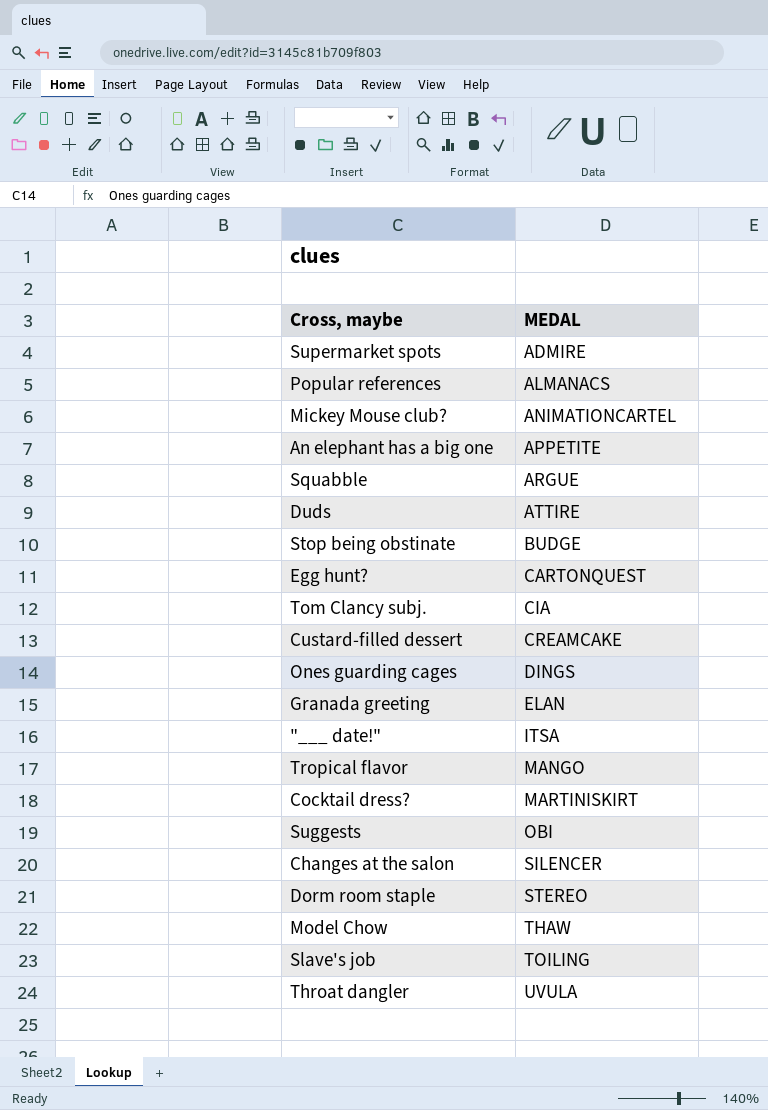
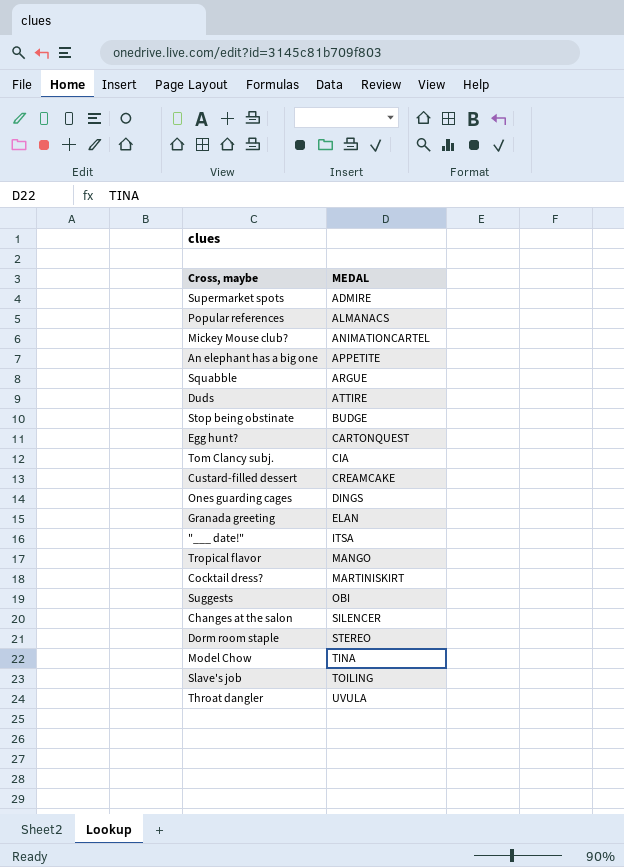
Model Chow | MEDAL: THAW -> TINA

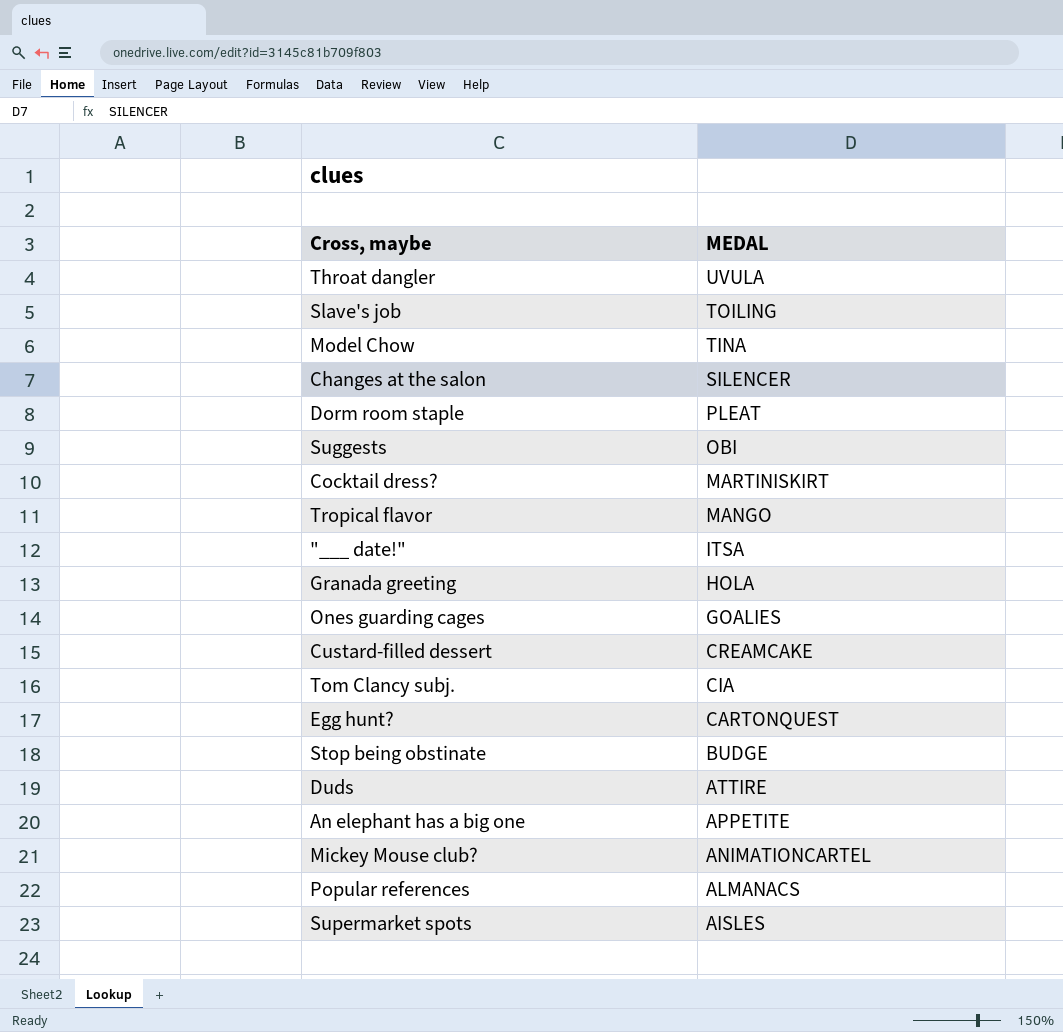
row order: MEDAL ascending -> MEDAL descending
row Squabble: ARGUE -> none
Dorm room staple | MEDAL: STEREO -> PLEAT
Granada greeting | MEDAL: ELAN -> HOLA
Ones guarding cages | MEDAL: DINGS -> GOALIES
Supermarket spots | MEDAL: ADMIRE -> AISLES

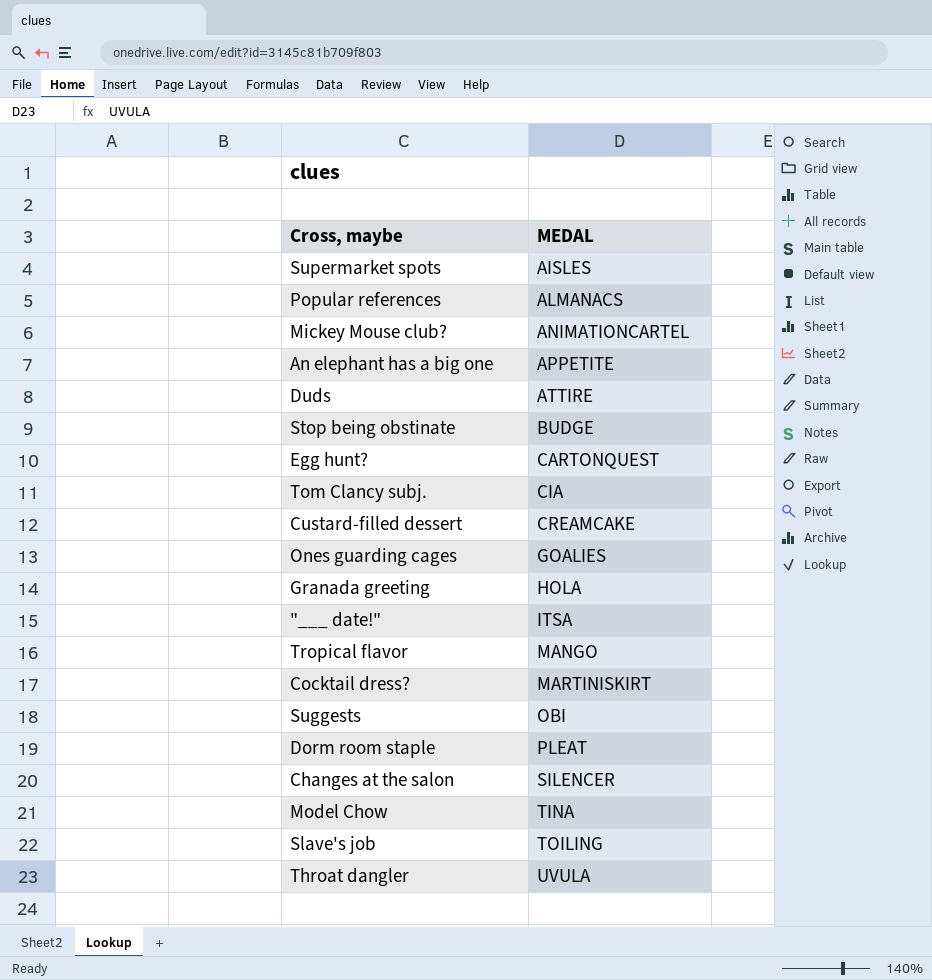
row order: MEDAL descending -> MEDAL ascending

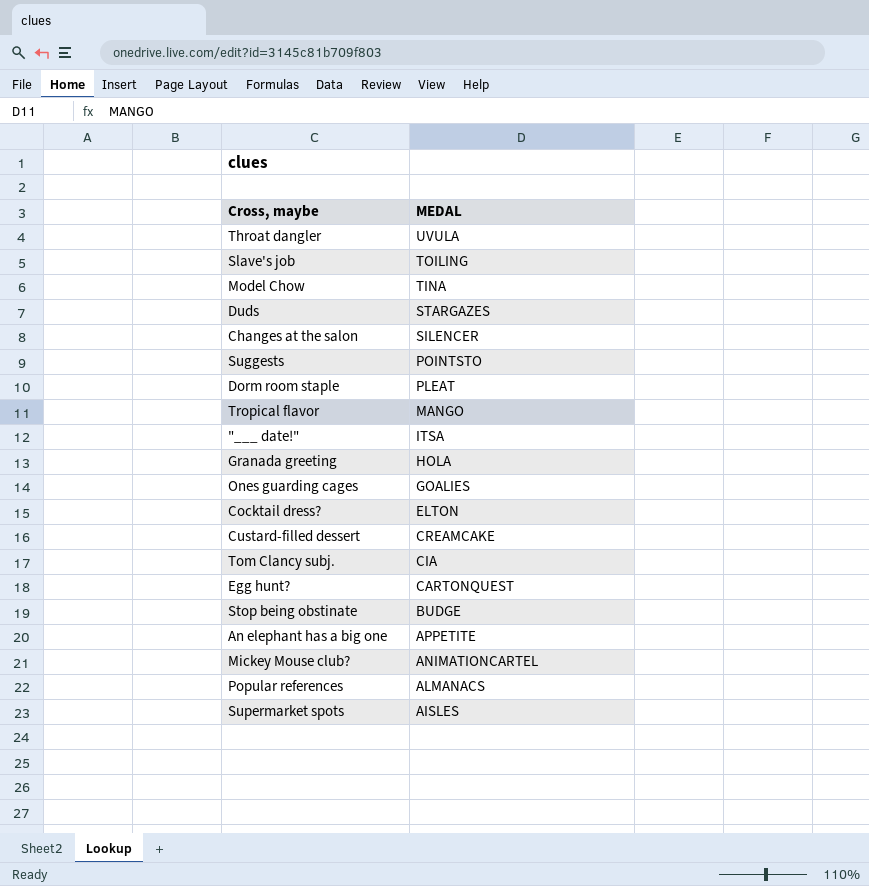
row order: MEDAL ascending -> MEDAL descending
Duds | MEDAL: ATTIRE -> STARGAZES
Suggests | MEDAL: OBI -> POINTSTO
Cocktail dress? | MEDAL: MARTINISKIRT -> ELTON

